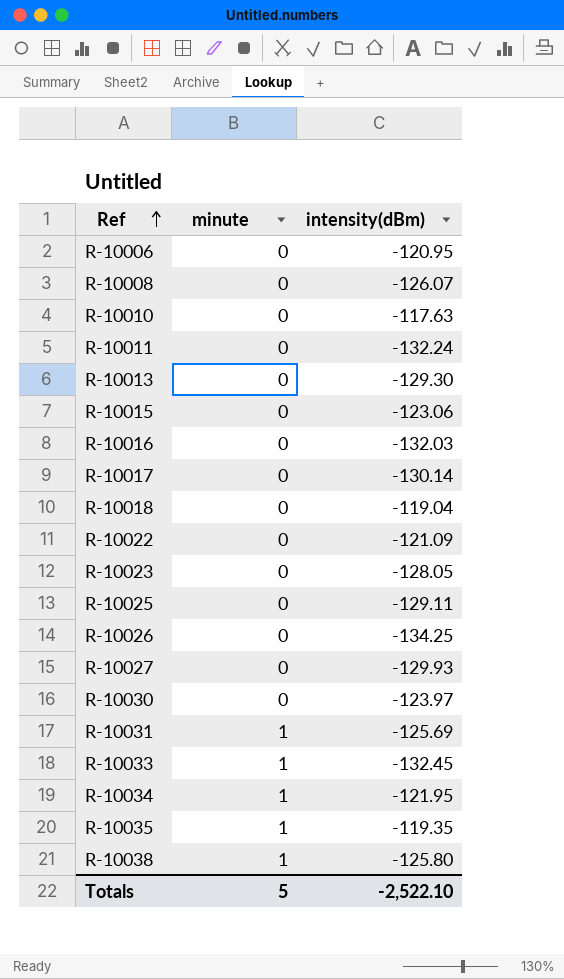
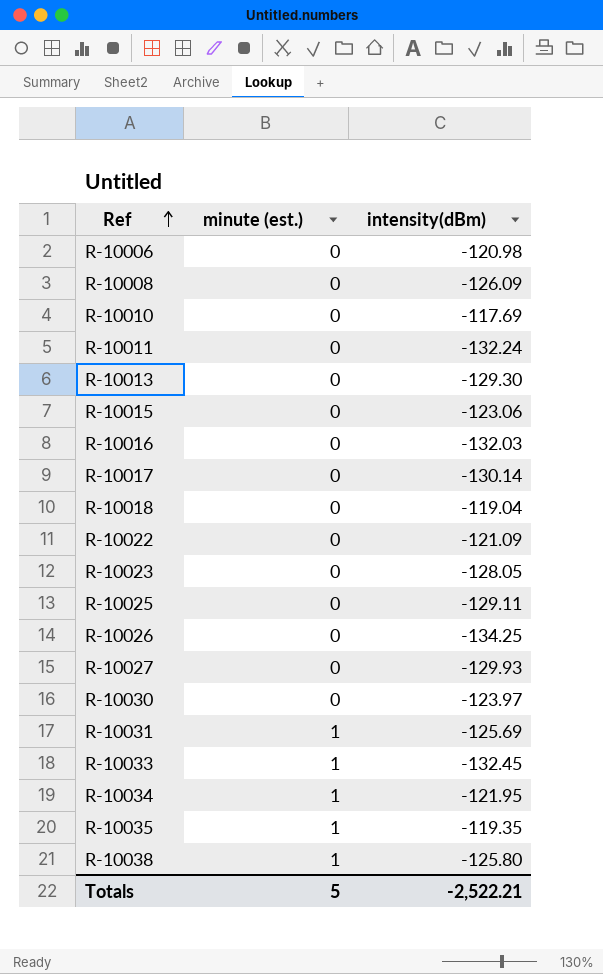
column name: minute -> minute (est.)
R-10006 | intensity(dBm): -120.95 -> -120.98
R-10008 | intensity(dBm): -126.07 -> -126.09
R-10010 | intensity(dBm): -117.63 -> -117.69
Totals | intensity(dBm): -2,522.10 -> -2,522.21

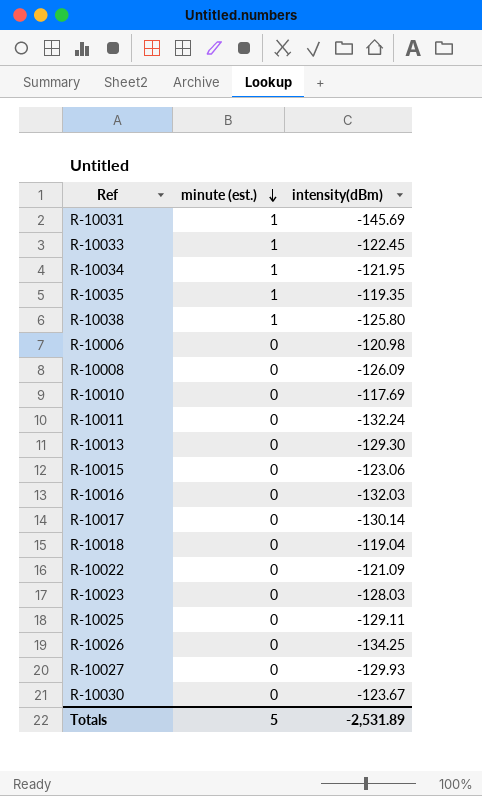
row order: Ref ascending -> minute (est.) descending
R-10031 | intensity(dBm): -125.69 -> -145.69
R-10033 | intensity(dBm): -132.45 -> -122.45
R-10023 | intensity(dBm): -128.05 -> -128.03
R-10030 | intensity(dBm): -123.97 -> -123.67
Totals | intensity(dBm): -2,522.21 -> -2,531.89

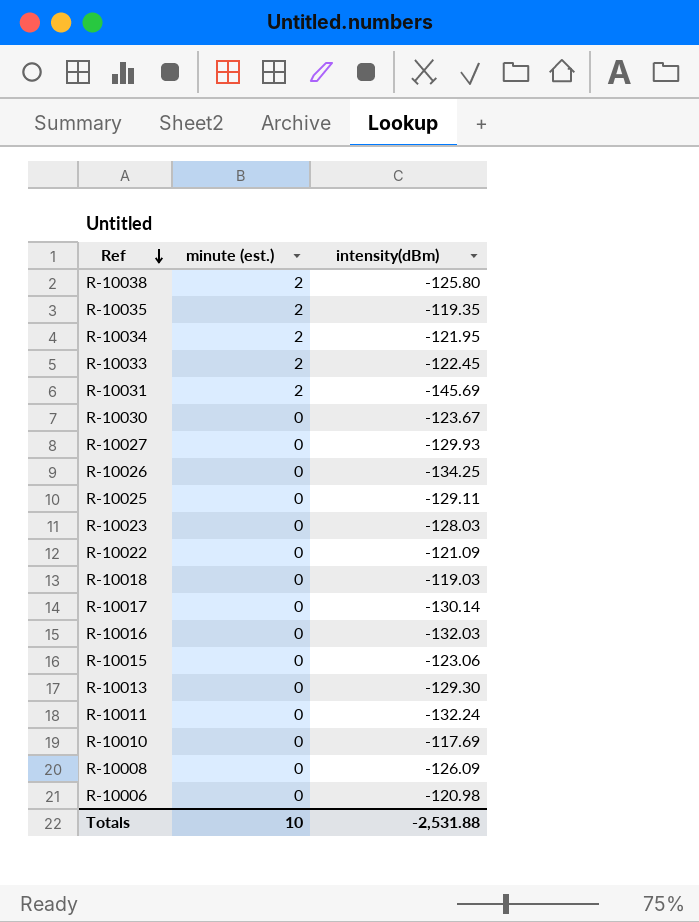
row order: minute (est.) descending -> Ref descending
R-10038 | minute (est.): 1 -> 2
R-10035 | minute (est.): 1 -> 2
R-10034 | minute (est.): 1 -> 2
R-10033 | minute (est.): 1 -> 2
R-10031 | minute (est.): 1 -> 2
R-10018 | intensity(dBm): -119.04 -> -119.03
Totals | minute (est.): 5 -> 10
Totals | intensity(dBm): -2,531.89 -> -2,531.88

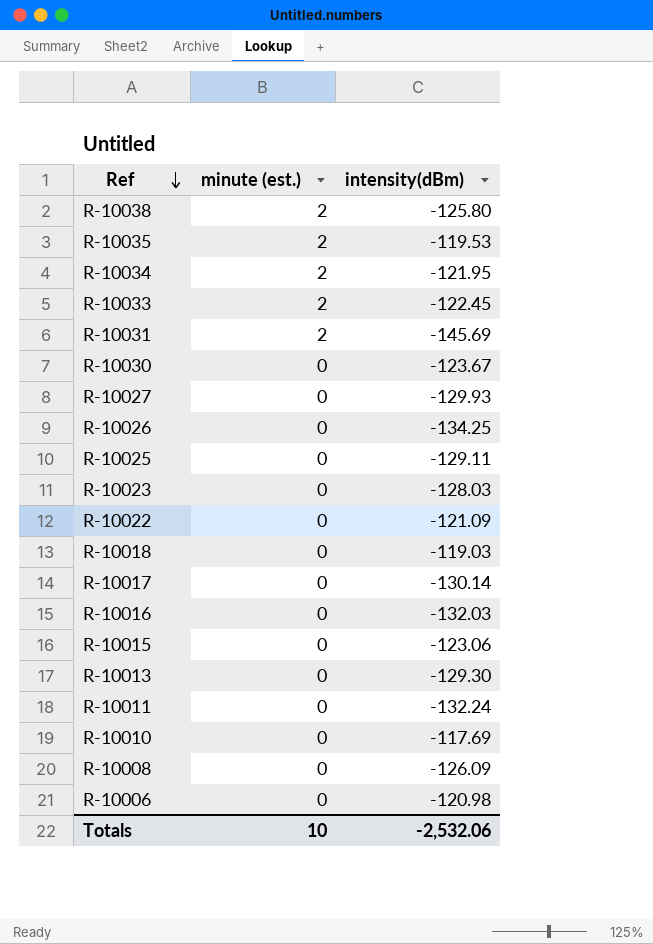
R-10035 | intensity(dBm): -119.35 -> -119.53
Totals | intensity(dBm): -2,531.88 -> -2,532.06

